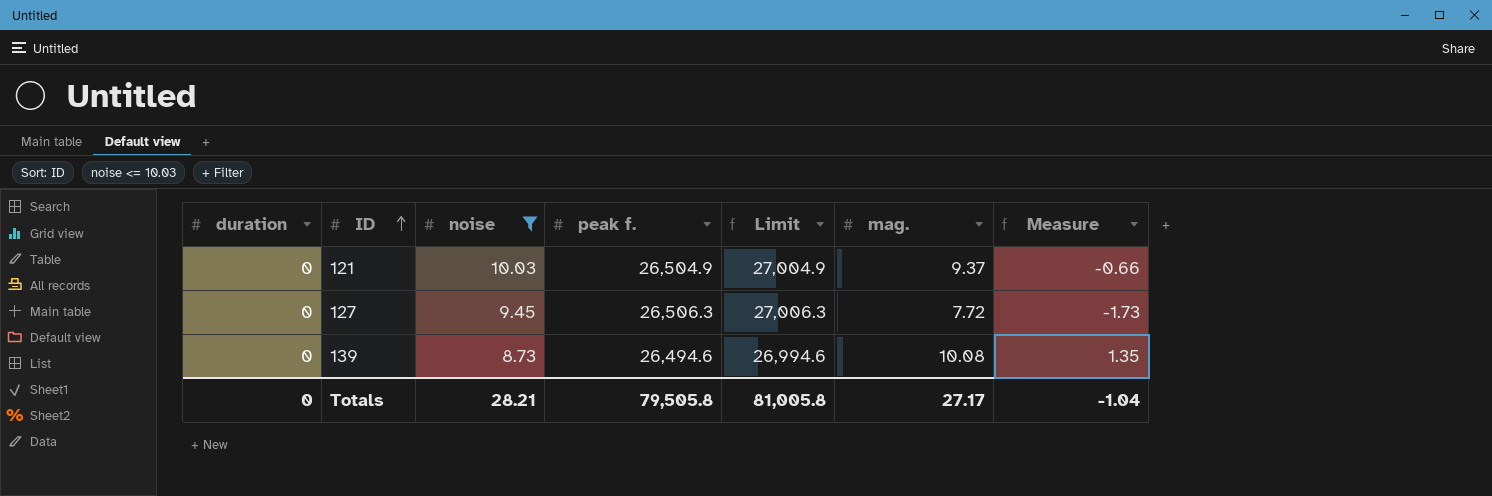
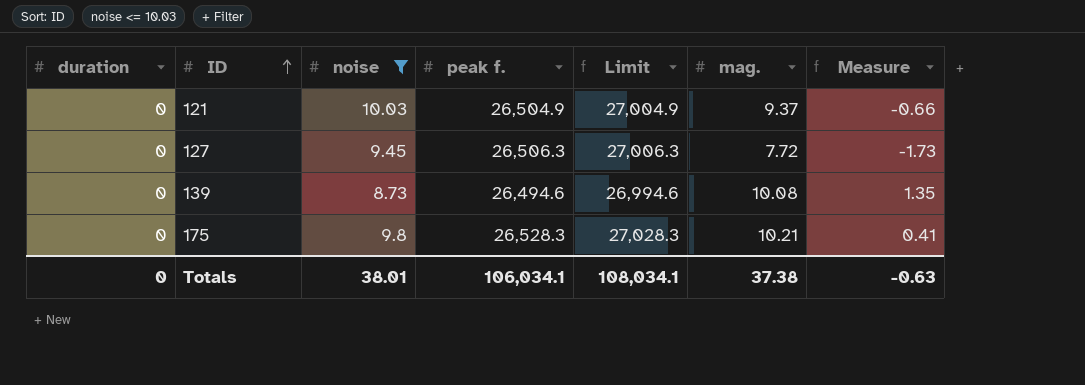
row 175: none -> 0 | 9.8 | 26,528.3 | 27,028.3 | 10.21 | 0.41
Totals | noise: 28.21 -> 38.01
Totals | peak f.: 79,505.8 -> 106,034.1
Totals | Limit: 81,005.8 -> 108,034.1
Totals | mag.: 27.17 -> 37.38
Totals | Measure: -1.04 -> -0.63

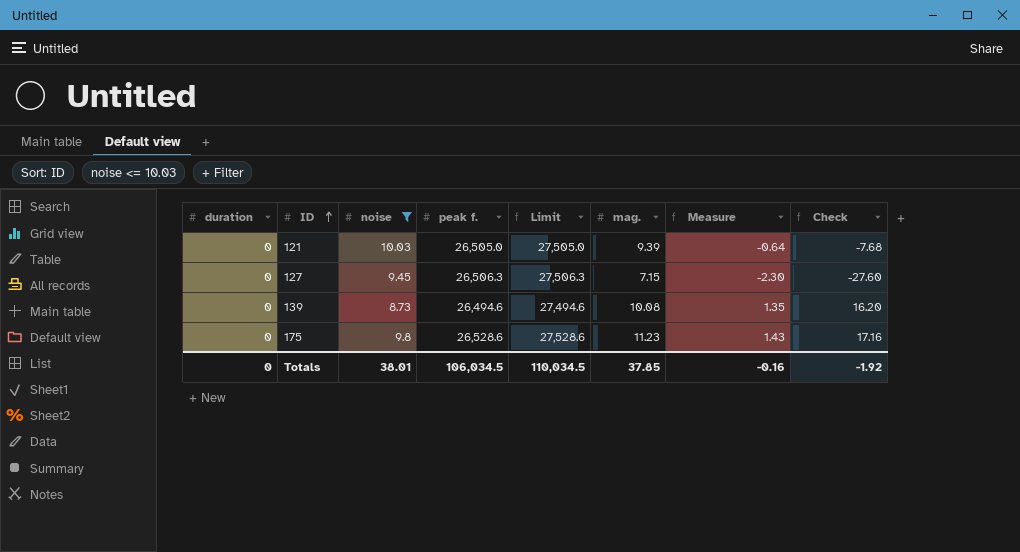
column Limit | formula: [peak f.] + 500 -> [peak f.] + 1000
column Check | formula: none -> [Measure] * 12
121 | peak f.: 26,504.9 -> 26,505.0
121 | mag.: 9.37 -> 9.39
121 | Measure: -0.66 -> -0.64
127 | mag.: 7.72 -> 7.15
127 | Measure: -1.73 -> -2.30
175 | peak f.: 26,528.3 -> 26,528.6
175 | mag.: 10.21 -> 11.23
175 | Measure: 0.41 -> 1.43
Totals | peak f.: 106,034.1 -> 106,034.5
Totals | Limit: 108,034.1 -> 110,034.5
Totals | mag.: 37.38 -> 37.85
Totals | Measure: -0.63 -> -0.16

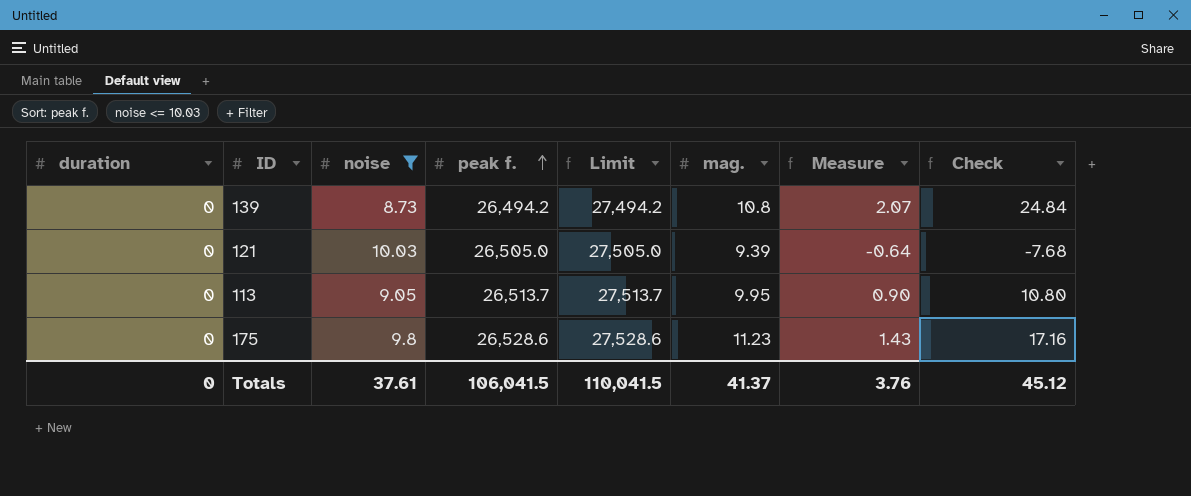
row order: ID ascending -> peak f. ascending
row 127: 0 | 9.45 | 26,506.3 | 27,506.3 | 7.15 | -2.30 | -27.60 -> none
139 | peak f.: 26,494.6 -> 26,494.2
139 | Limit: 27,494.6 -> 27,494.2
139 | mag.: 10.08 -> 10.8
139 | Measure: 1.35 -> 2.07
139 | Check: 16.20 -> 24.84
row 113: none -> 0 | 9.05 | 26,513.7 | 27,513.7 | 9.95 | 0.90 | 10.80
Totals | noise: 38.01 -> 37.61
Totals | peak f.: 106,034.5 -> 106,041.5
Totals | Limit: 110,034.5 -> 110,041.5
Totals | mag.: 37.85 -> 41.37
Totals | Measure: -0.16 -> 3.76
Totals | Check: -1.92 -> 45.12

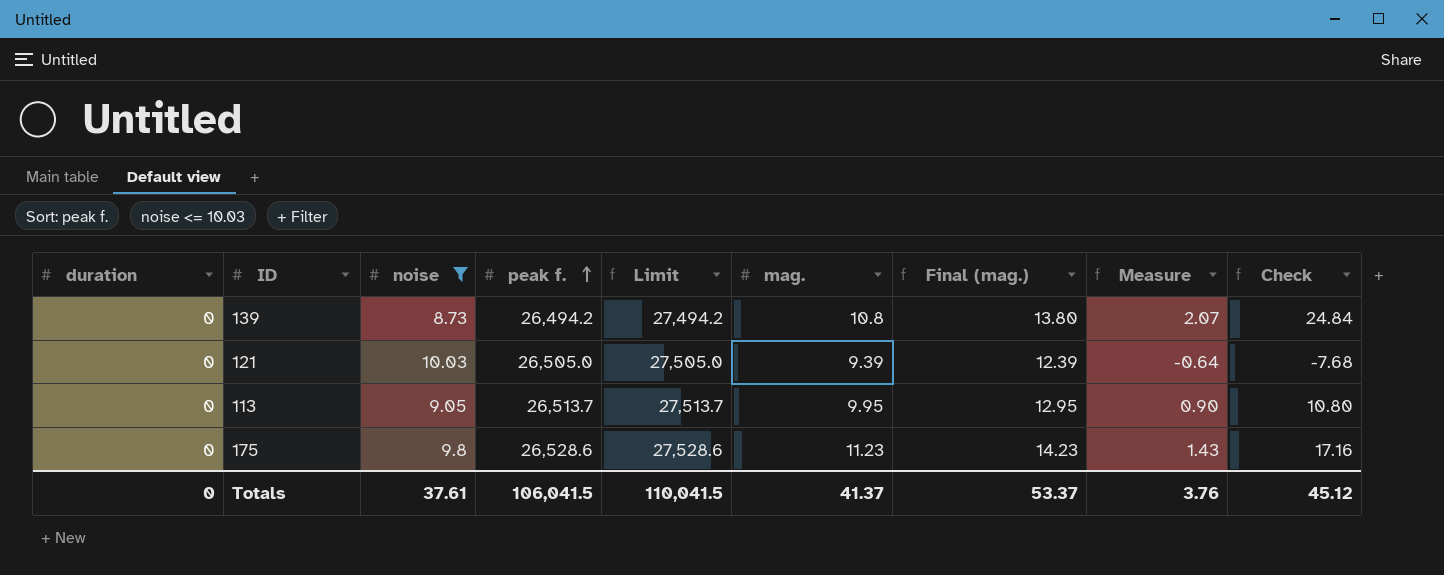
column Final (mag.) | formula: none -> [mag.] + 3

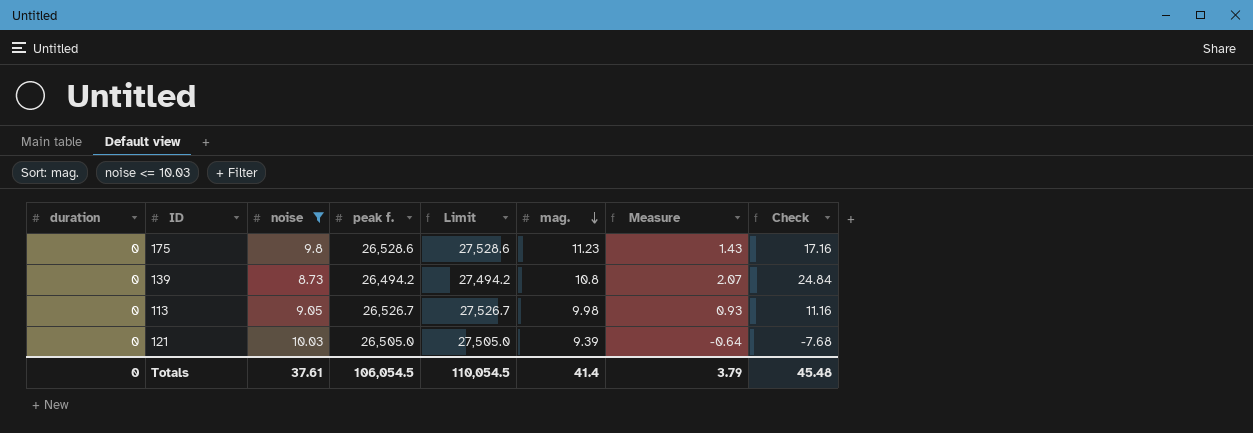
row order: peak f. ascending -> mag. descending
column Final (mag.) | formula: [mag.] + 3 -> none
113 | peak f.: 26,513.7 -> 26,526.7
113 | Limit: 27,513.7 -> 27,526.7
113 | mag.: 9.95 -> 9.98
113 | Measure: 0.90 -> 0.93
113 | Check: 10.80 -> 11.16
Totals | peak f.: 106,041.5 -> 106,054.5
Totals | Limit: 110,041.5 -> 110,054.5
Totals | mag.: 41.37 -> 41.4
Totals | Measure: 3.76 -> 3.79
Totals | Check: 45.12 -> 45.48

